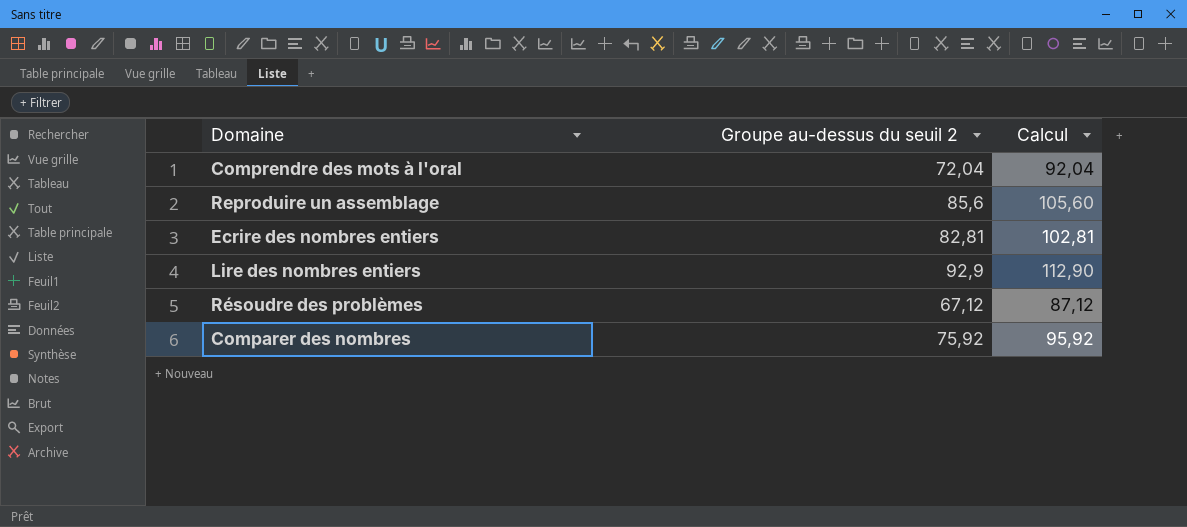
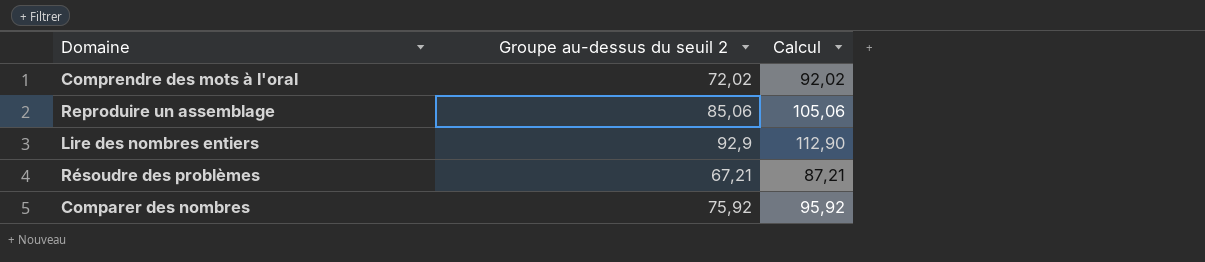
row Ecrire des nombres entiers: 82,81 | 102,81 -> none
Comprendre des mots à l'oral | Groupe au-dessus du seuil 2: 72,04 -> 72,02
Comprendre des mots à l'oral | Calcul: 92,04 -> 92,02
Reproduire un assemblage | Groupe au-dessus du seuil 2: 85,6 -> 85,06
Reproduire un assemblage | Calcul: 105,60 -> 105,06
Résoudre des problèmes | Groupe au-dessus du seuil 2: 67,12 -> 67,21
Résoudre des problèmes | Calcul: 87,12 -> 87,21

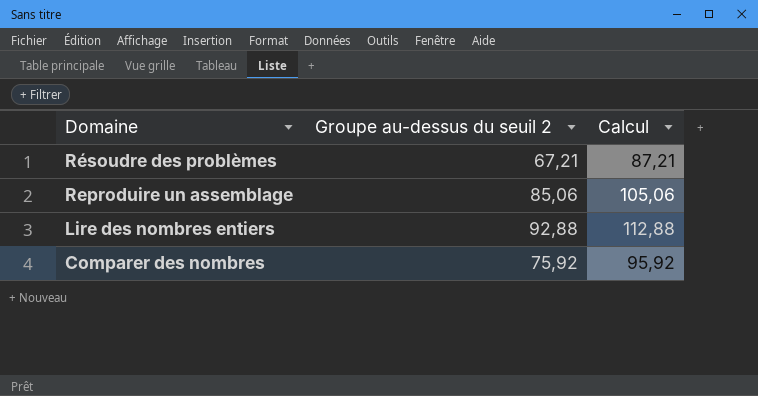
row order: none -> Domaine descending
row Comprendre des mots à l'oral: 72,02 | 92,02 -> none
Lire des nombres entiers | Groupe au-dessus du seuil 2: 92,9 -> 92,88
Lire des nombres entiers | Calcul: 112,90 -> 112,88

